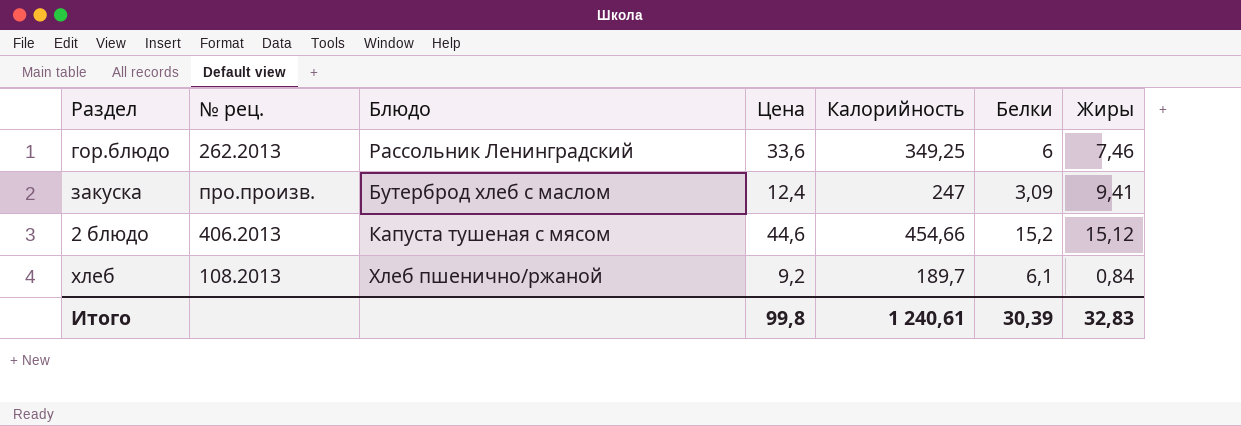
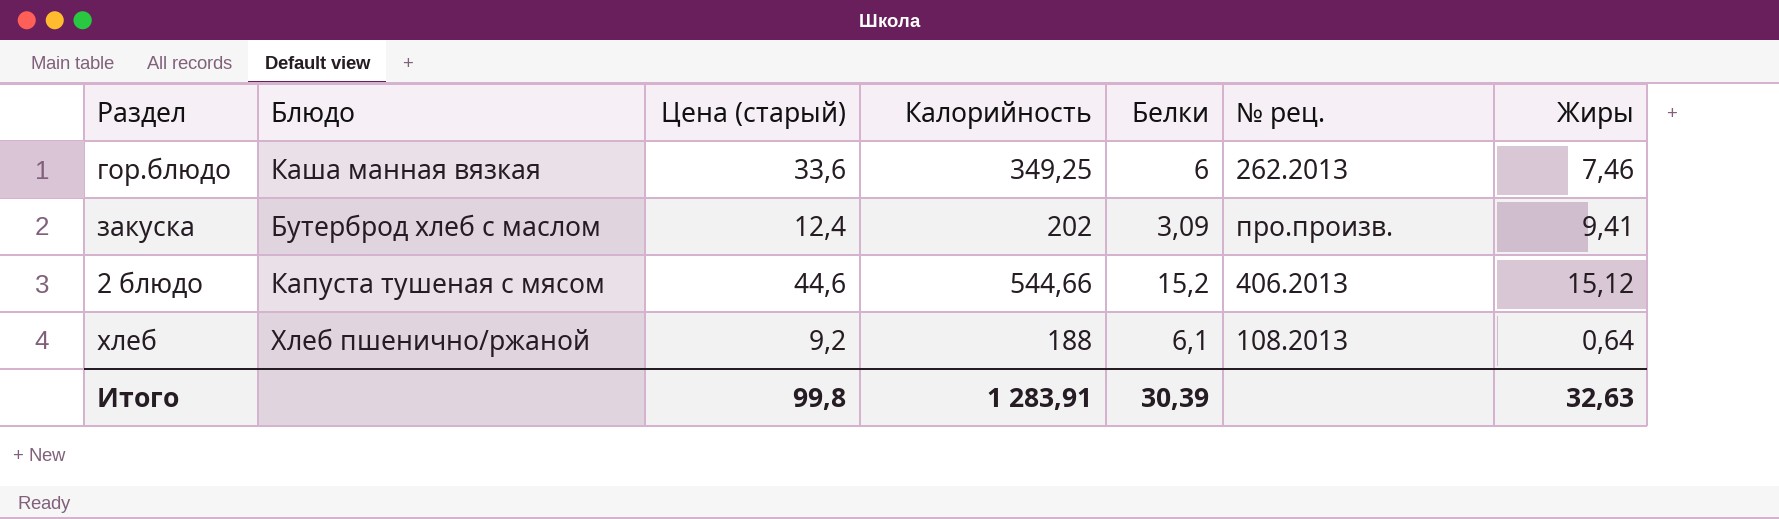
column name: Цена -> Цена (старый)
column № рец. | position: 2 -> 6
гор.блюдо | Блюдо: Рассольник Ленинградский -> Каша манная вязкая
закуска | Калорийность: 247 -> 202
2 блюдо | Калорийность: 454,66 -> 544,66
хлеб | Калорийность: 189,7 -> 188
хлеб | Жиры: 0,84 -> 0,64
Итого | Калорийность: 1 240,61 -> 1 283,91
Итого | Жиры: 32,83 -> 32,63

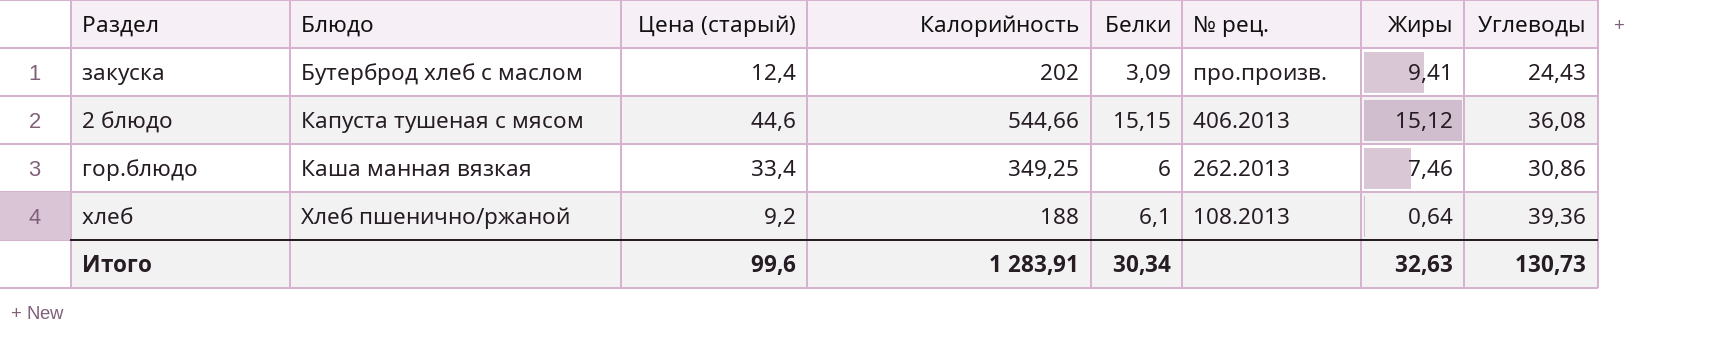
row order: none -> Блюдо ascending
column Углеводы | position: none -> 8
2 блюдо | Белки: 15,2 -> 15,15
гор.блюдо | Цена (старый): 33,6 -> 33,4
Итого | Цена (старый): 99,8 -> 99,6
Итого | Белки: 30,39 -> 30,34

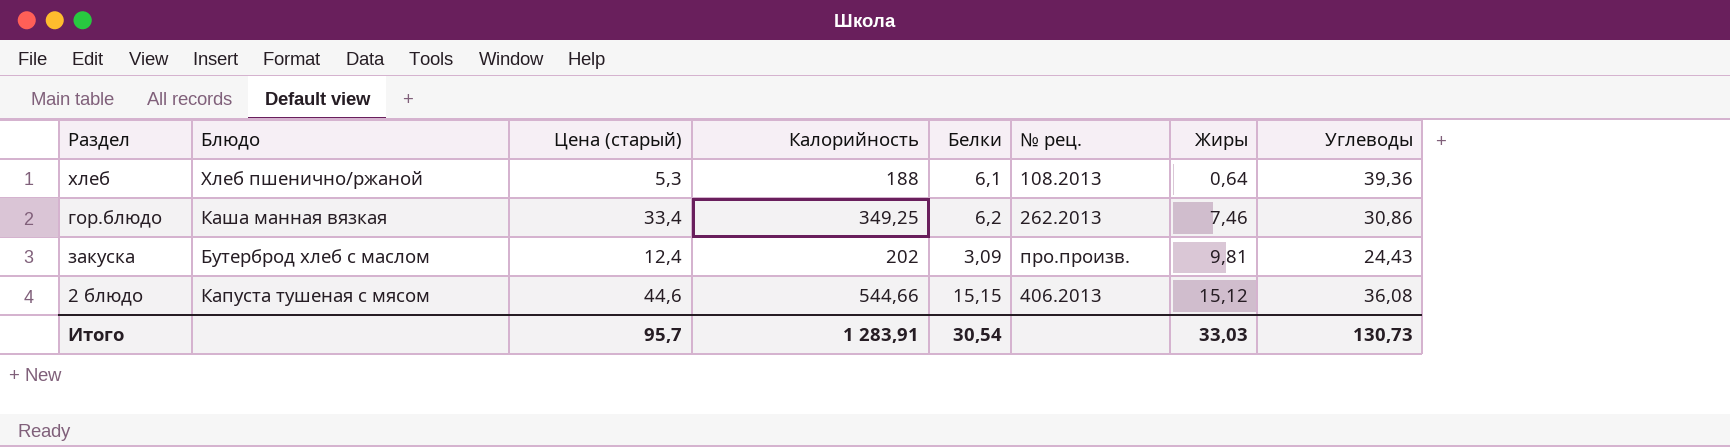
row order: Блюдо ascending -> Жиры ascending
хлеб | Цена (старый): 9,2 -> 5,3
гор.блюдо | Белки: 6 -> 6,2
закуска | Жиры: 9,41 -> 9,81
Итого | Цена (старый): 99,6 -> 95,7
Итого | Белки: 30,34 -> 30,54
Итого | Жиры: 32,63 -> 33,03

